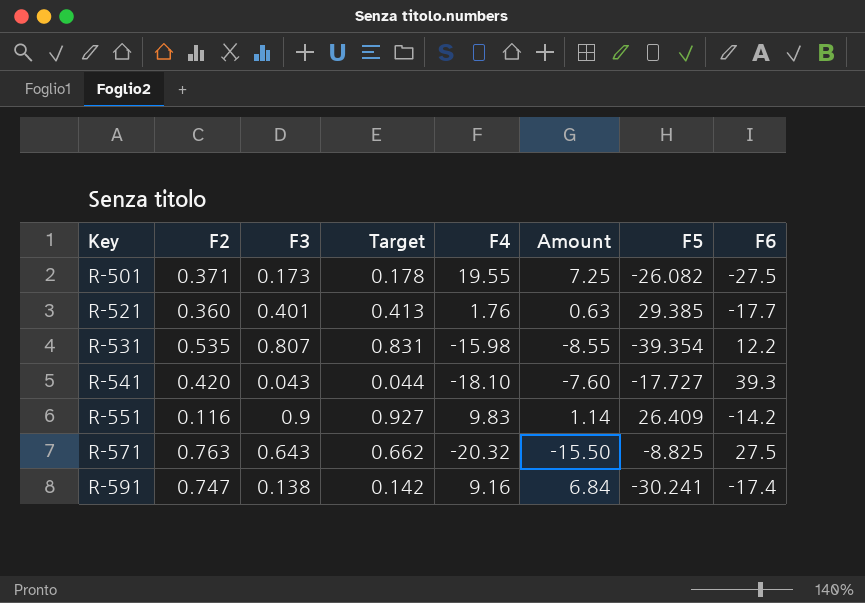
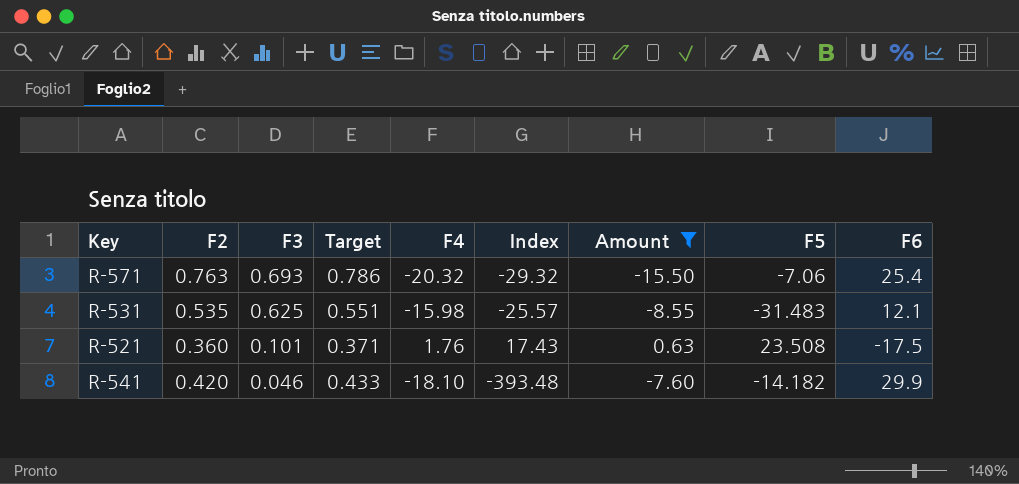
filter: none -> Amount <= 0.63
row order: Key ascending -> F3 descending
column Target | formula: [F3] * 1.03 -> [F2] * 1.03
column Index | formula: none -> [F4] / [F3]
R-571 | F3: 0.643 -> 0.693
R-571 | F5: -8.825 -> -7.06
R-571 | F6: 27.5 -> 25.4
R-531 | F3: 0.807 -> 0.625
R-531 | F5: -39.354 -> -31.483
R-531 | F6: 12.2 -> 12.1
R-521 | F3: 0.401 -> 0.101
R-521 | F5: 29.385 -> 23.508
R-521 | F6: -17.7 -> -17.5
R-541 | F3: 0.043 -> 0.046
R-541 | F5: -17.727 -> -14.182
R-541 | F6: 39.3 -> 29.9

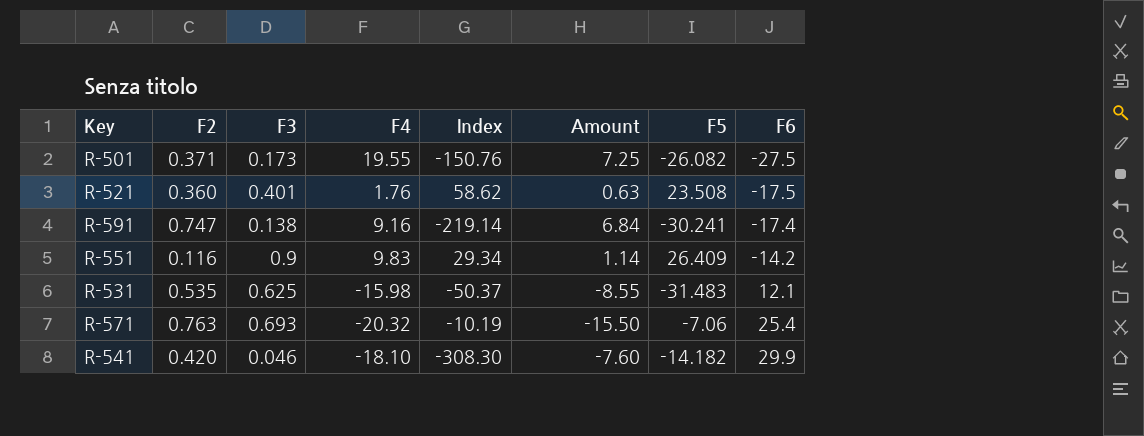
filter: Amount <= 0.63 -> none
row order: F3 descending -> F6 ascending
column Target | formula: [F2] * 1.03 -> none
column Index | formula: [F4] / [F3] -> [F5] / [F3]
R-521 | F3: 0.101 -> 0.401

